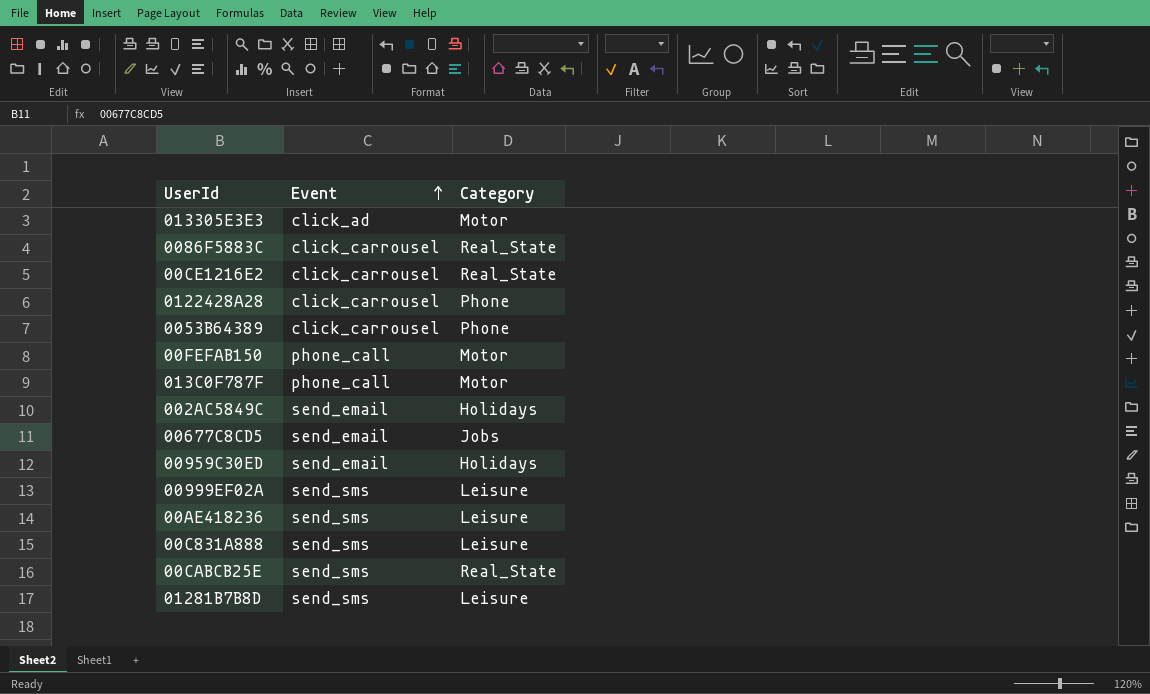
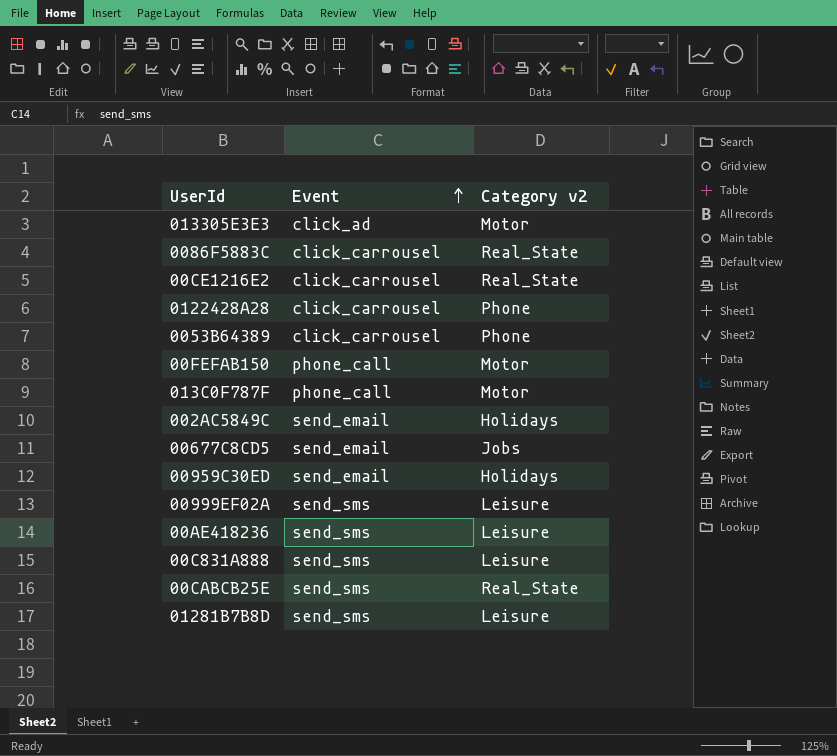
column name: Category -> Category v2

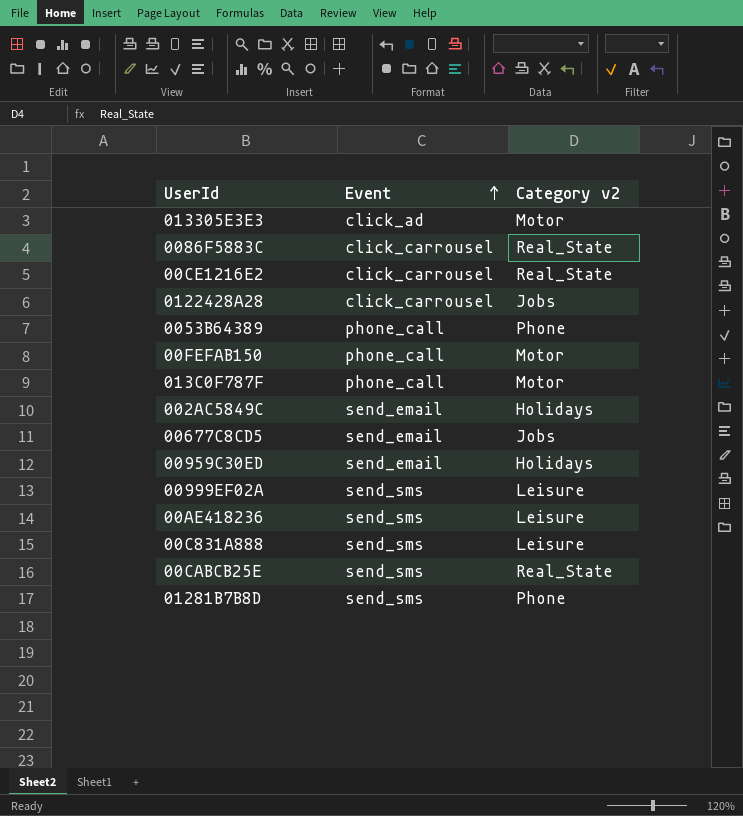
0122428A28 | Category v2: Phone -> Jobs
0053B64389 | Event: click_carrousel -> phone_call
01281B7B8D | Category v2: Leisure -> Phone

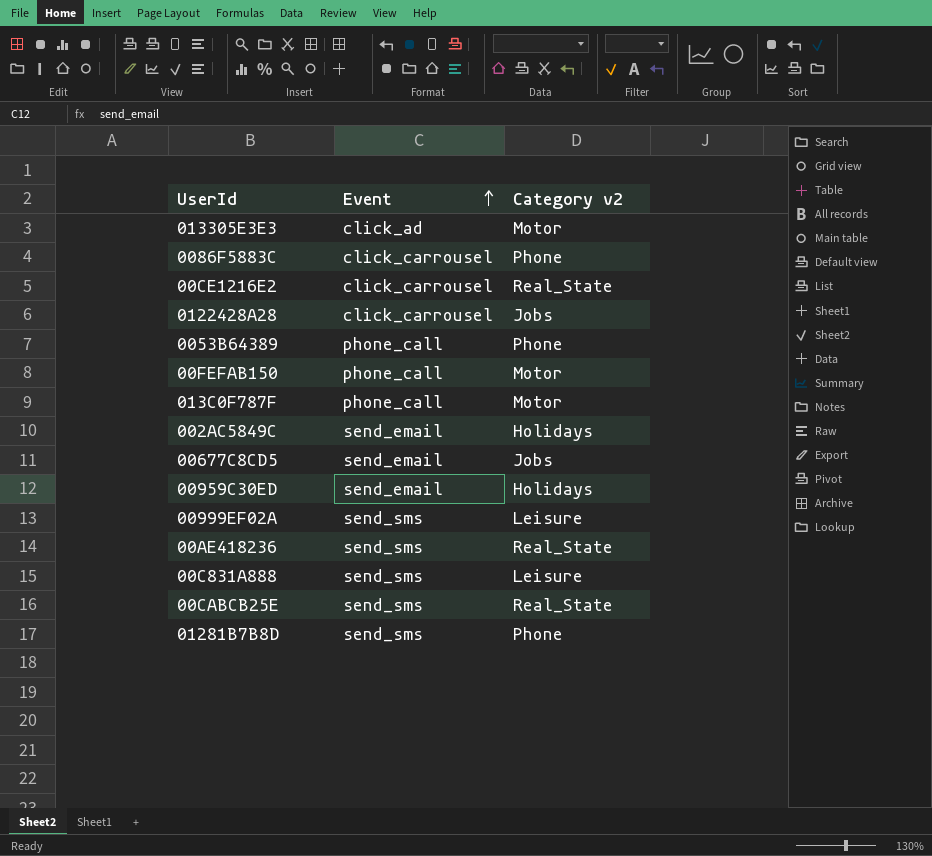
0086F5883C | Category v2: Real_State -> Phone
00AE418236 | Category v2: Leisure -> Real_State

